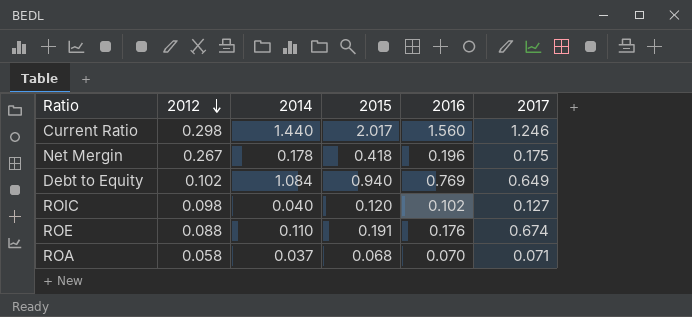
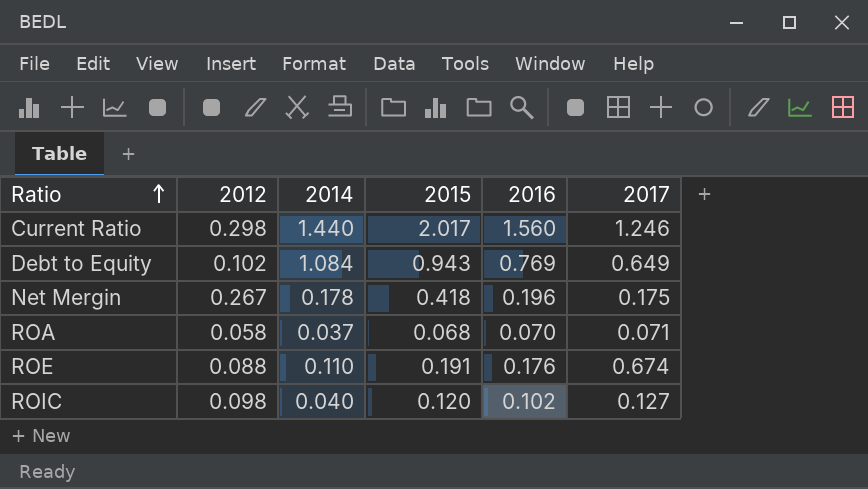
row order: 2012 descending -> Ratio ascending
Debt to Equity | 2015: 0.940 -> 0.943

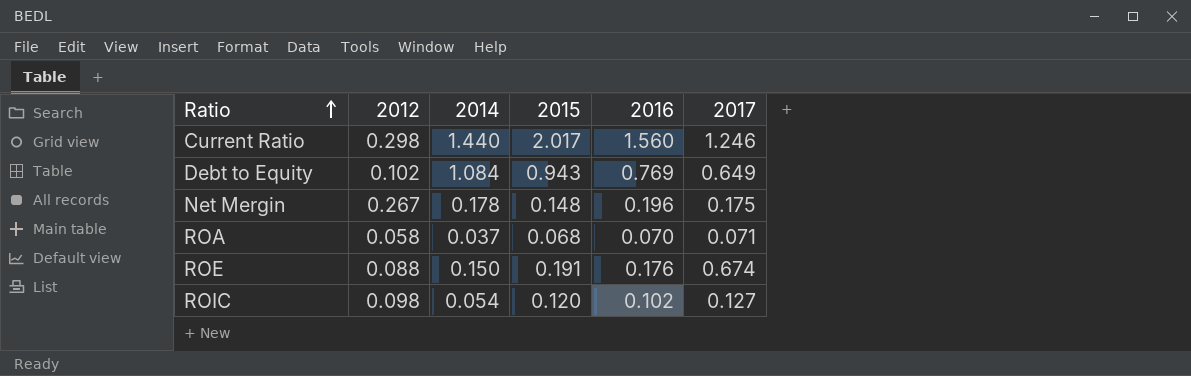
Net Mergin | 2015: 0.418 -> 0.148
ROE | 2014: 0.110 -> 0.150
ROIC | 2014: 0.040 -> 0.054

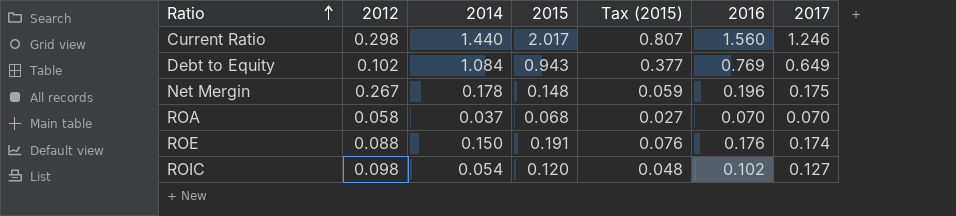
column Tax (2015) | formula: none -> [2015] * 0.4
ROA | 2017: 0.071 -> 0.070
ROE | 2017: 0.674 -> 0.174

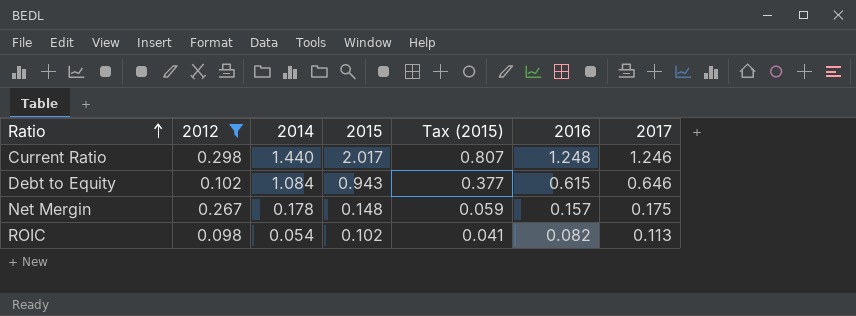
filter: none -> 2012 >= 0.098
Current Ratio | 2016: 1.560 -> 1.248
Debt to Equity | 2016: 0.769 -> 0.615
Debt to Equity | 2017: 0.649 -> 0.646
Net Mergin | 2016: 0.196 -> 0.157
ROIC | 2015: 0.120 -> 0.102
ROIC | Tax (2015): 0.048 -> 0.041
ROIC | 2016: 0.102 -> 0.082
ROIC | 2017: 0.127 -> 0.113

